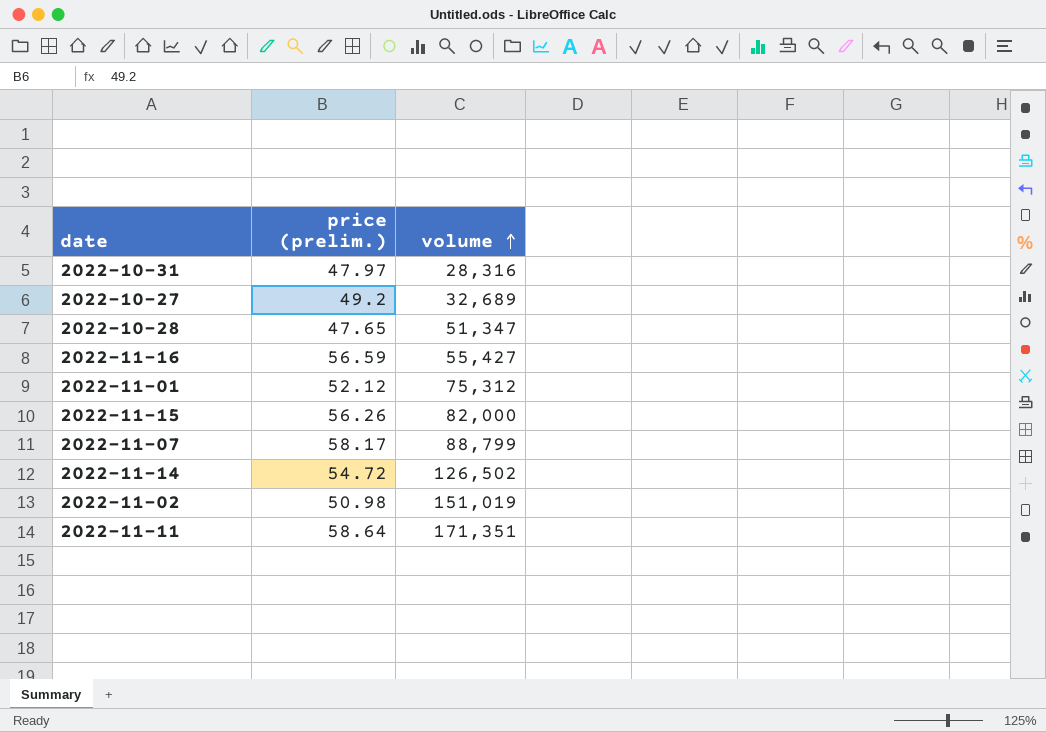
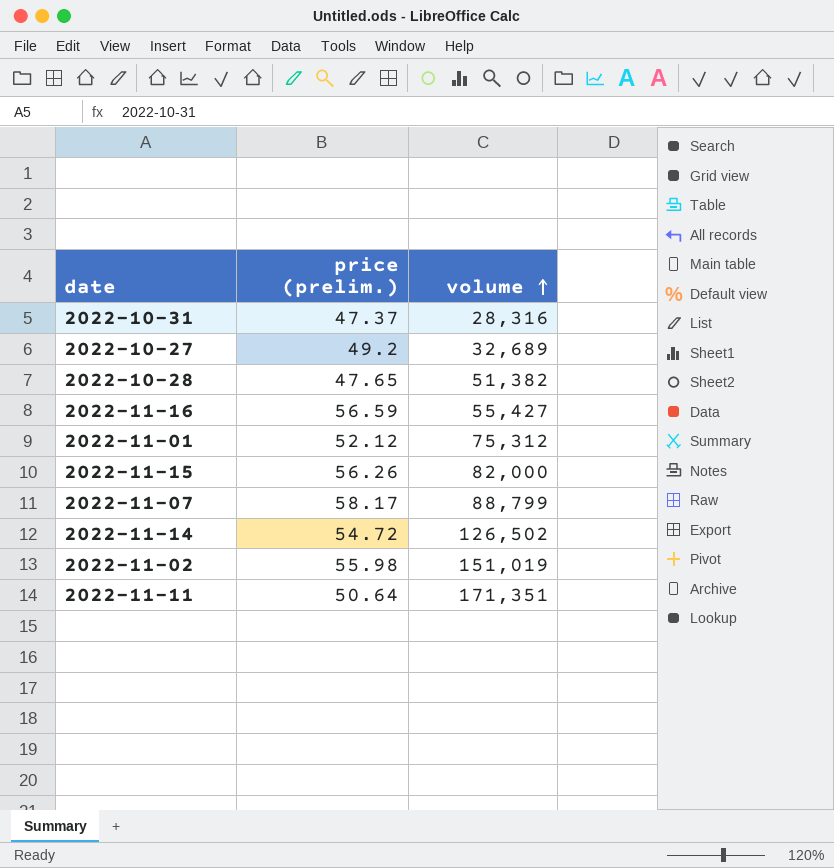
2022-10-31 | price (prelim.): 47.97 -> 47.37
2022-10-28 | volume: 51,347 -> 51,382
2022-11-02 | price (prelim.): 50.98 -> 55.98
2022-11-11 | price (prelim.): 58.64 -> 50.64

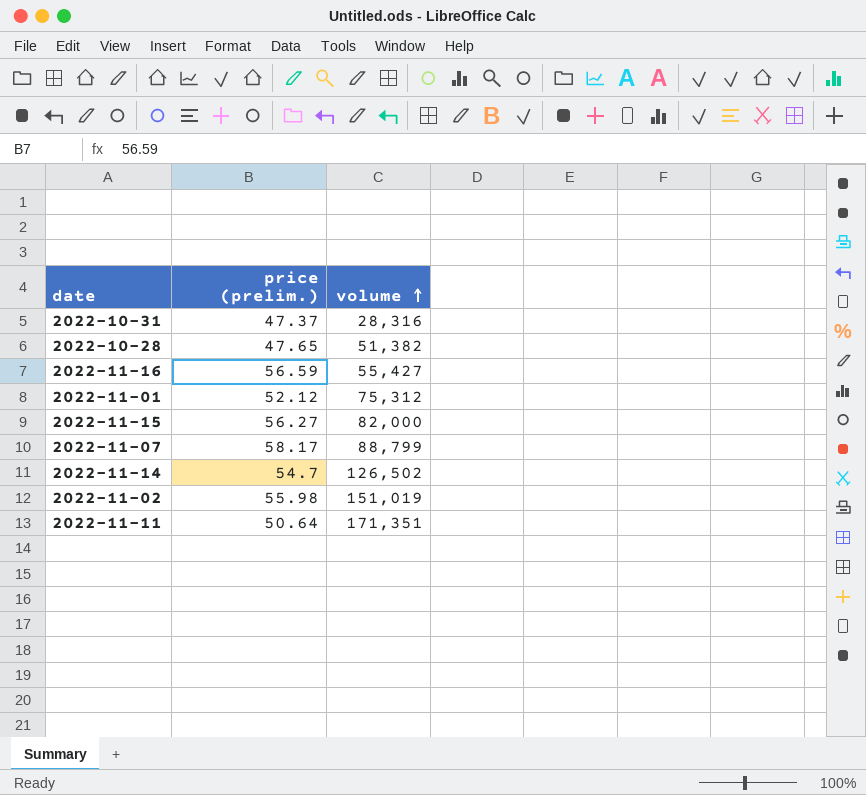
row 2022-10-27: 49.2 | 32,689 -> none
2022-11-15 | price (prelim.): 56.26 -> 56.27
2022-11-14 | price (prelim.): 54.72 -> 54.7

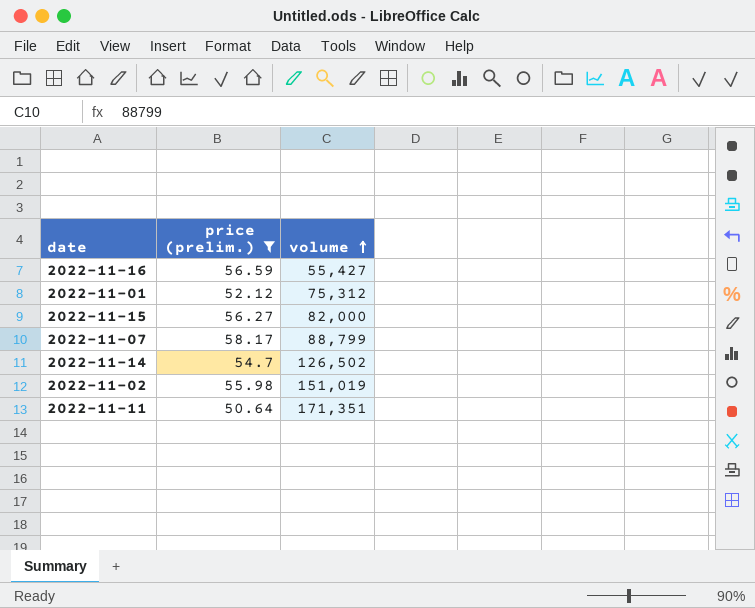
filter: none -> price (prelim.) >= 50.64

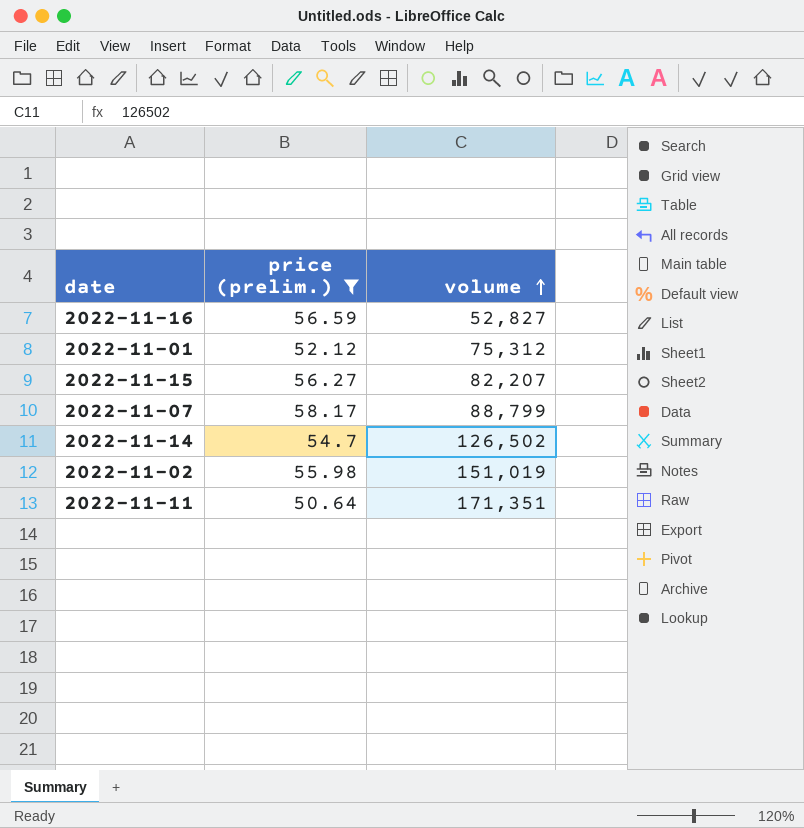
2022-11-16 | volume: 55,427 -> 52,827
2022-11-15 | volume: 82,000 -> 82,207

